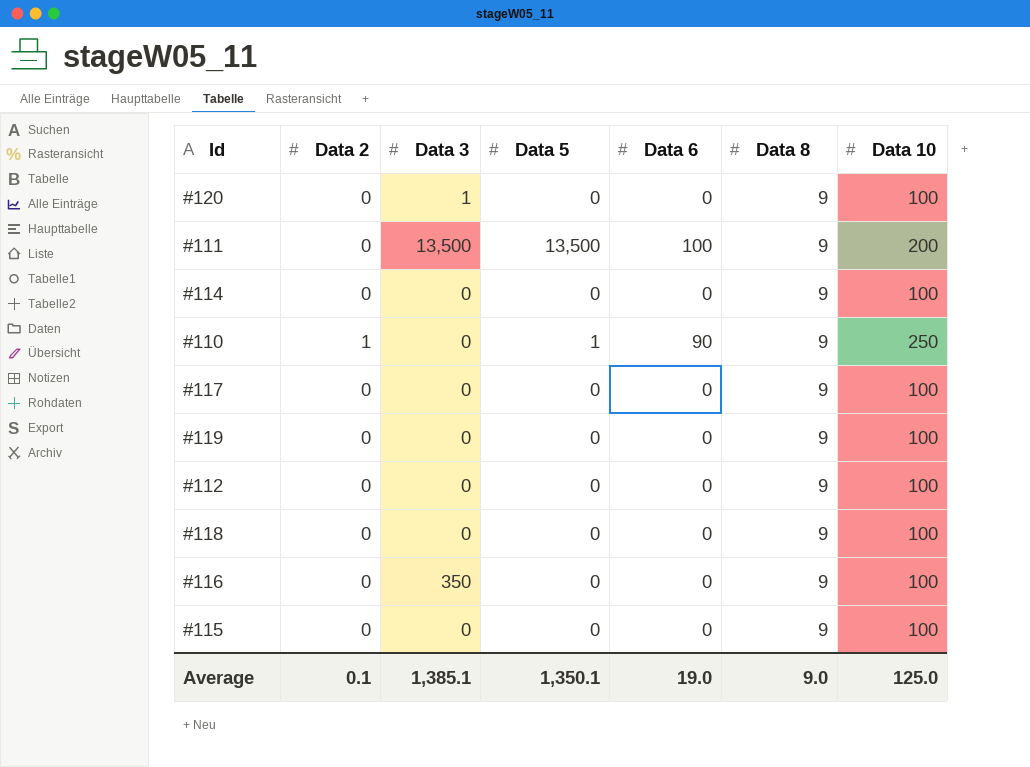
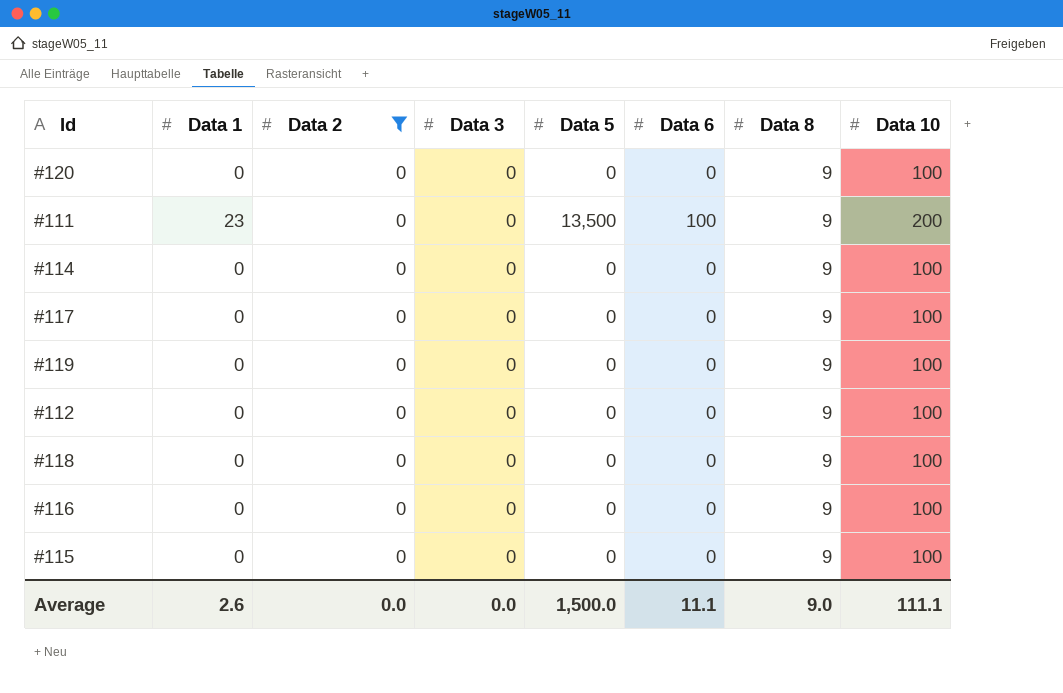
filter: none -> Data 2 = 0
column Data 1 | position: none -> 2
#120 | Data 3: 1 -> 0
#111 | Data 3: 13,500 -> 0
#116 | Data 3: 350 -> 0
Average | Data 2: 0.1 -> 0.0
Average | Data 3: 1,385.1 -> 0.0
Average | Data 5: 1,350.1 -> 1,500.0
Average | Data 6: 19.0 -> 11.1
Average | Data 10: 125.0 -> 111.1

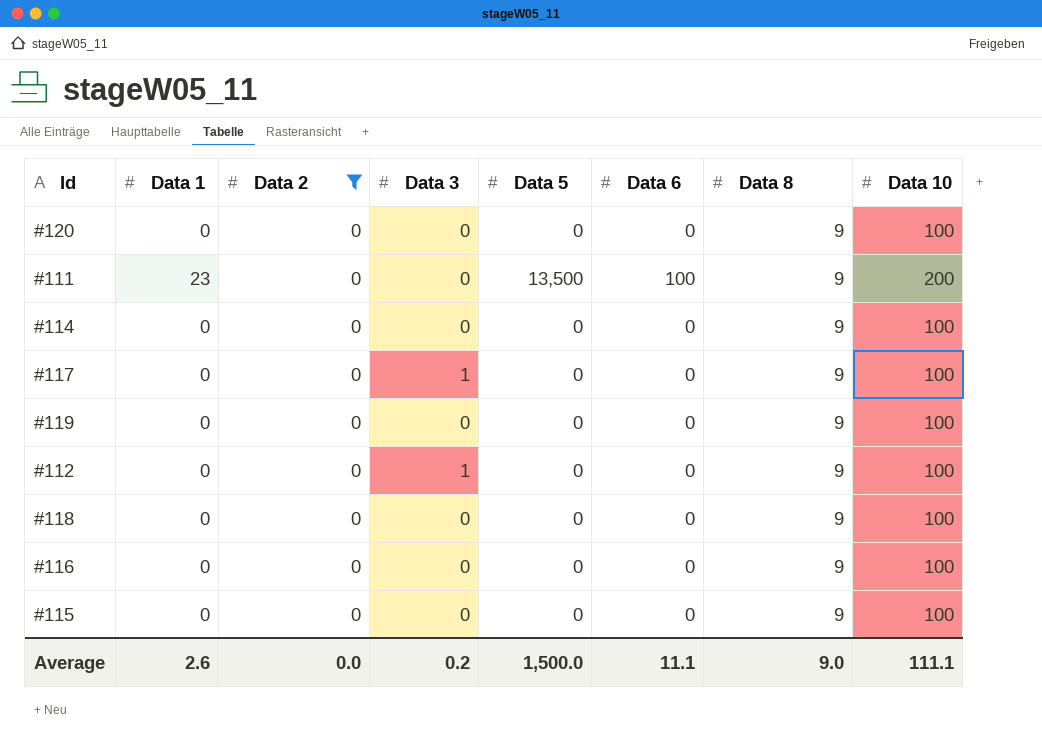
#117 | Data 3: 0 -> 1
#112 | Data 3: 0 -> 1
Average | Data 3: 0.0 -> 0.2

